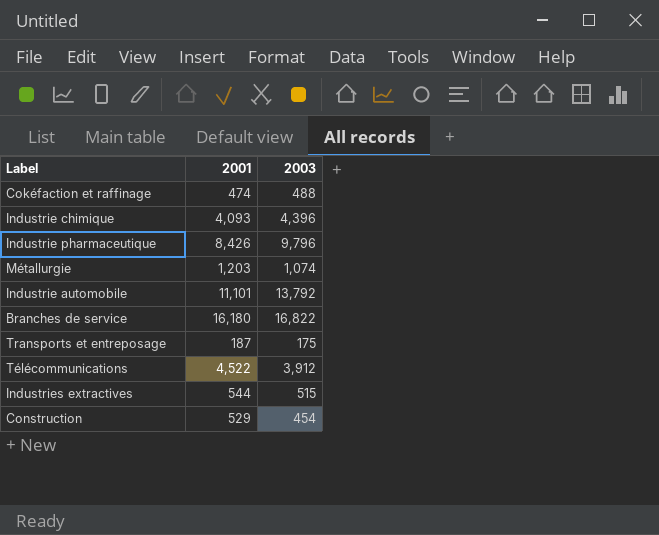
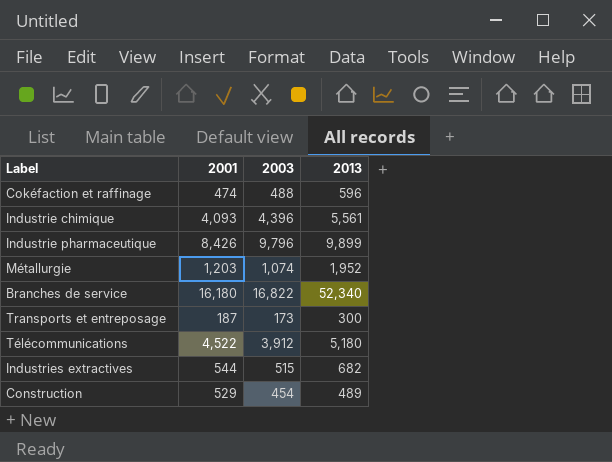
column 2013 | position: none -> 4
row Industrie automobile: 11,101 | 13,792 -> none
Transports et entreposage | 2003: 175 -> 173

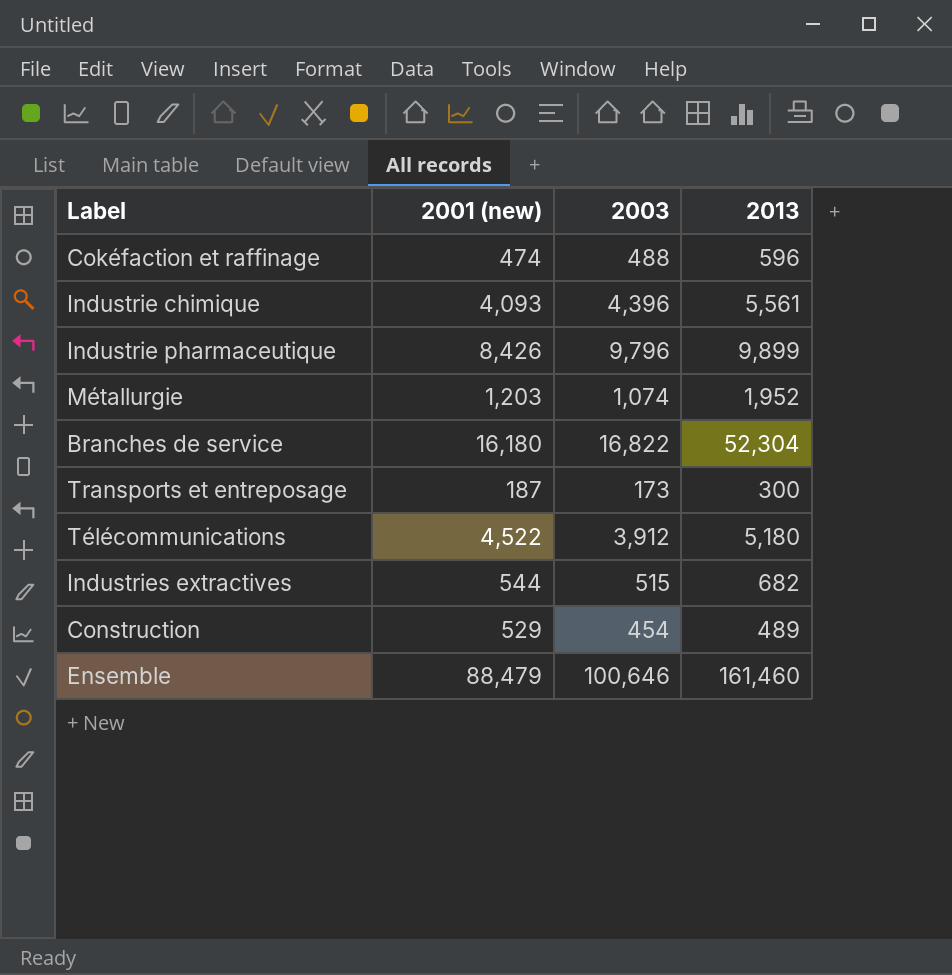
column name: 2001 -> 2001 (new)
Branches de service | 2013: 52,340 -> 52,304
row Ensemble: none -> 88,479 | 100,646 | 161,460

